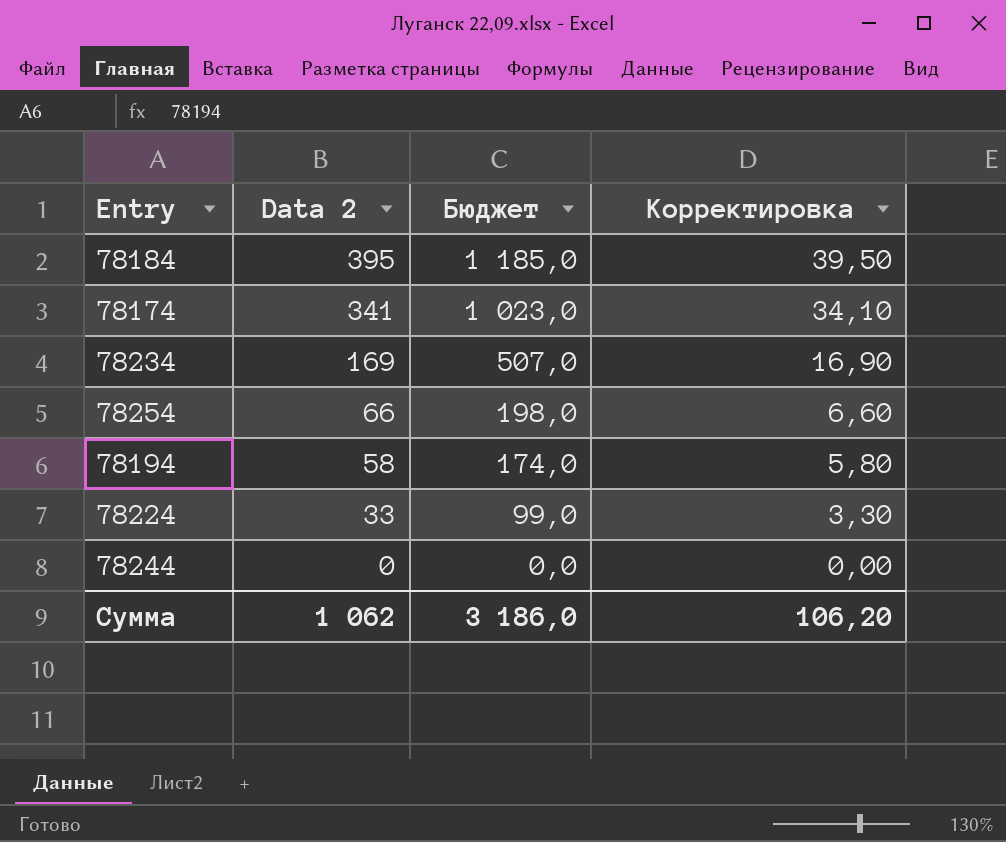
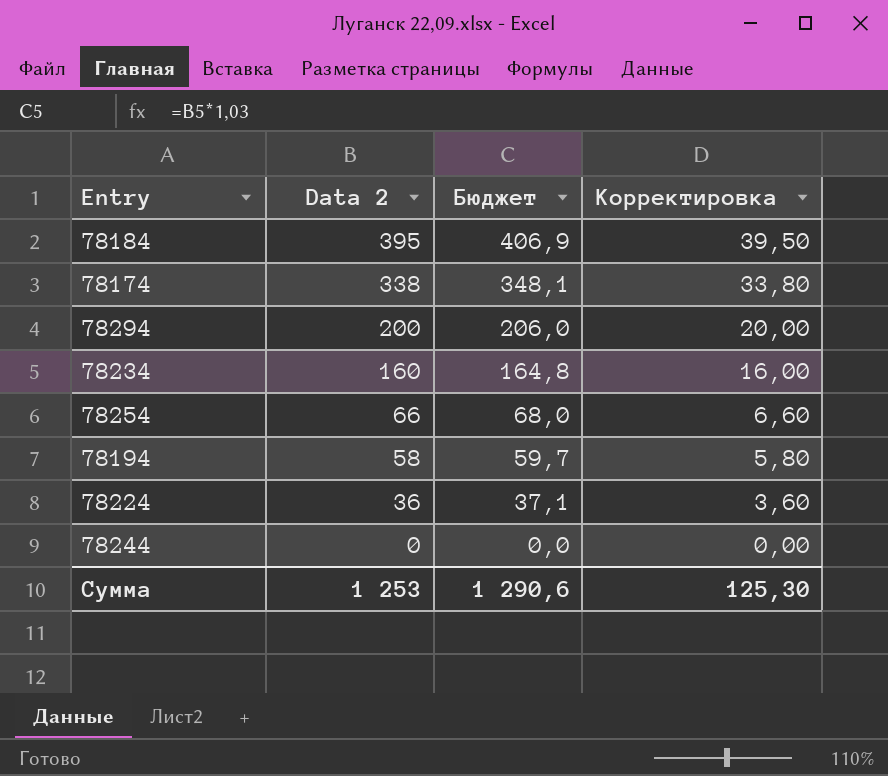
column Бюджет | formula: [Data 2] * 3 -> [Data 2] * 1,03
78174 | Data 2: 341 -> 338
78174 | Корректировка: 34,10 -> 33,80
row 78294: none -> 200 | 206,0 | 20,00
78234 | Data 2: 169 -> 160
78234 | Корректировка: 16,90 -> 16,00
78224 | Data 2: 33 -> 36
78224 | Корректировка: 3,30 -> 3,60
Сумма | Data 2: 1 062 -> 1 253
Сумма | Бюджет: 3 186,0 -> 1 290,6
Сумма | Корректировка: 106,20 -> 125,30

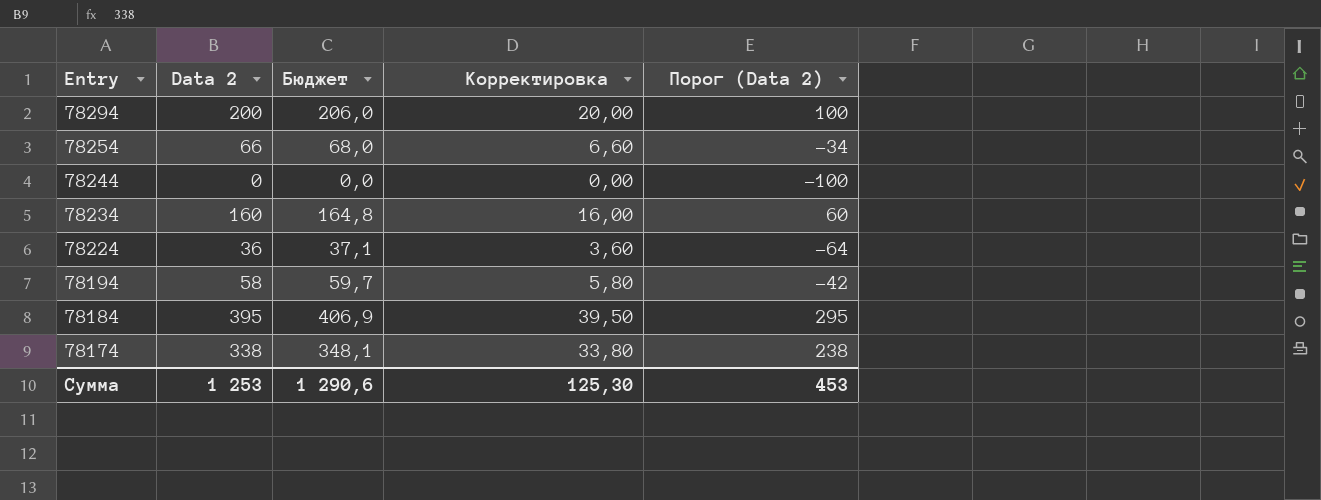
row order: Data 2 descending -> Entry descending
column Порог (Data 2) | formula: none -> [Data 2] - 100

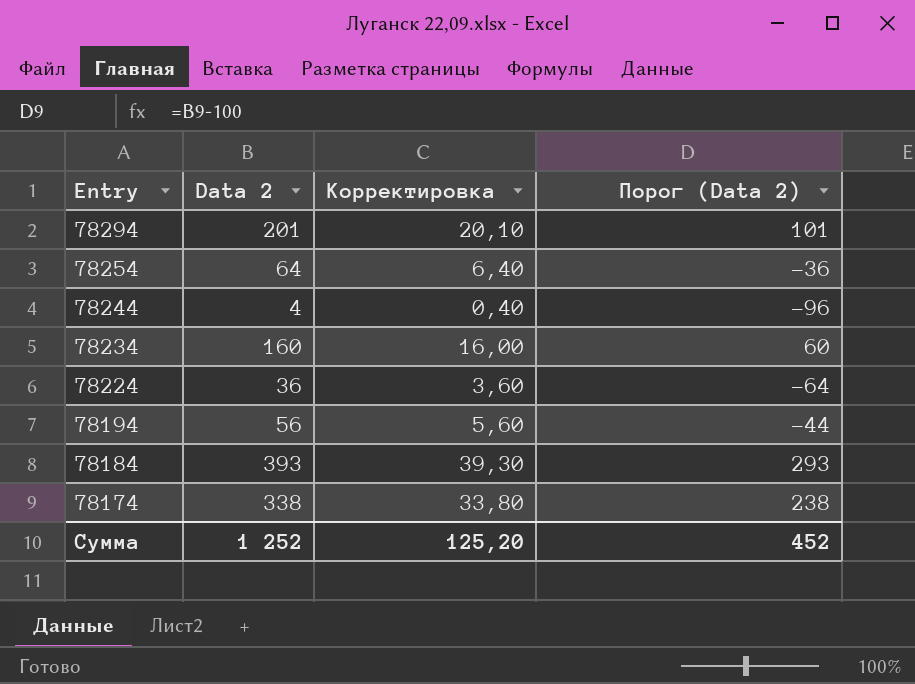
column Бюджет | formula: [Data 2] * 1,03 -> none
78294 | Data 2: 200 -> 201
78294 | Корректировка: 20,00 -> 20,10
78294 | Порог (Data 2): 100 -> 101
78254 | Data 2: 66 -> 64
78254 | Корректировка: 6,60 -> 6,40
78254 | Порог (Data 2): -34 -> -36
78244 | Data 2: 0 -> 4
78244 | Корректировка: 0,00 -> 0,40
78244 | Порог (Data 2): -100 -> -96
78194 | Data 2: 58 -> 56
78194 | Корректировка: 5,80 -> 5,60
78194 | Порог (Data 2): -42 -> -44
78184 | Data 2: 395 -> 393
78184 | Корректировка: 39,50 -> 39,30
78184 | Порог (Data 2): 295 -> 293
Сумма | Data 2: 1 253 -> 1 252
Сумма | Корректировка: 125,30 -> 125,20
Сумма | Порог (Data 2): 453 -> 452

